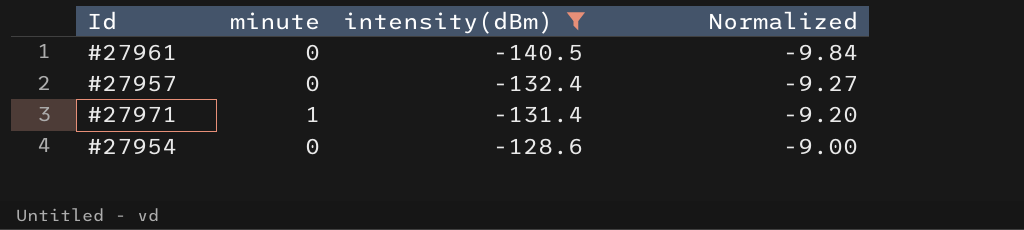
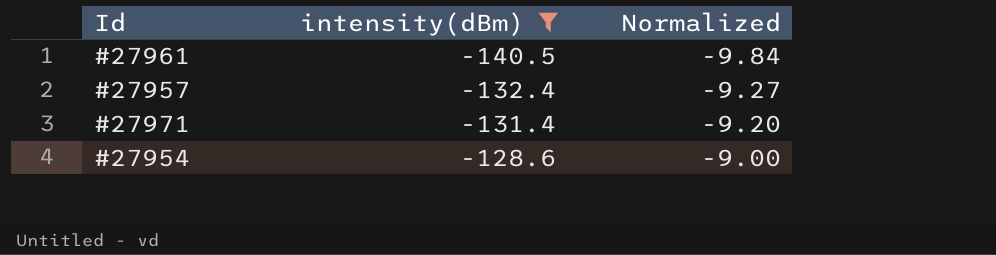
column minute | position: 2 -> none

